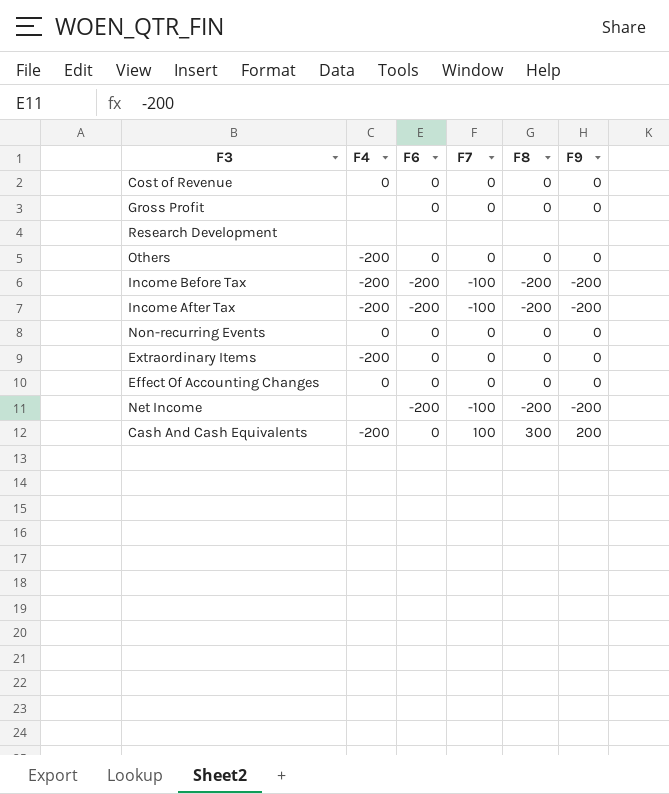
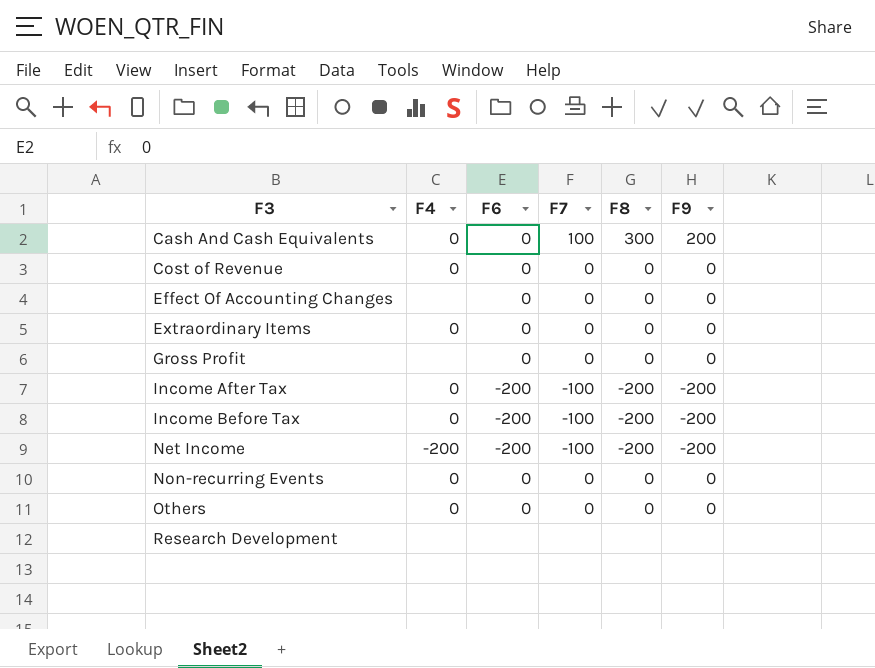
row order: none -> F3 ascending
Cash And Cash Equivalents | F4: -200 -> 0
Effect Of Accounting Changes | F4: 0 -> none
Extraordinary Items | F4: -200 -> 0
Income After Tax | F4: -200 -> 0
Income Before Tax | F4: -200 -> 0
Net Income | F4: none -> -200
Others | F4: -200 -> 0

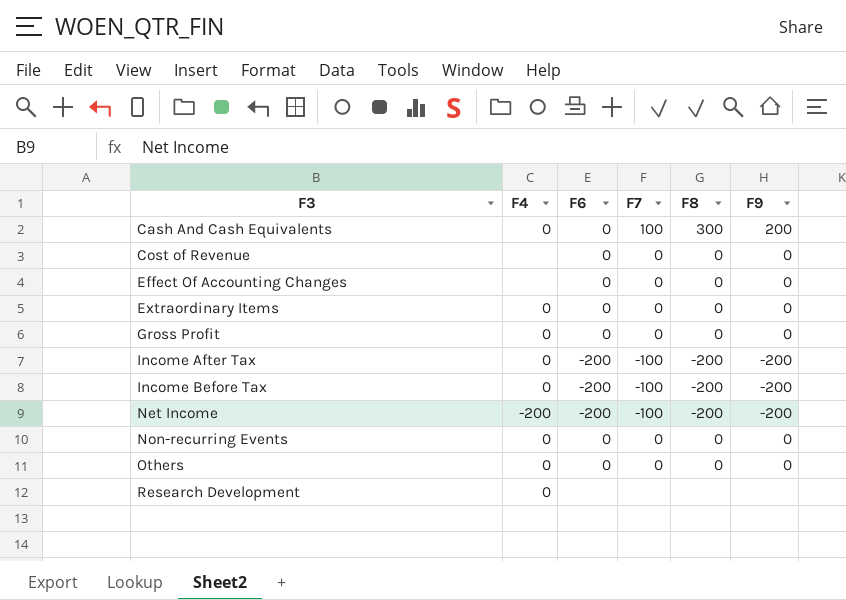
Cost of Revenue | F4: 0 -> none
Gross Profit | F4: none -> 0
Research Development | F4: none -> 0

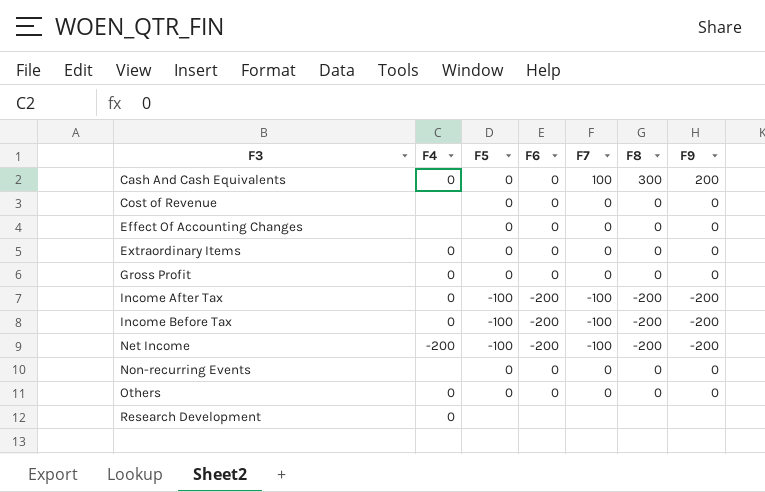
column F5 | position: none -> 3
Non-recurring Events | F4: 0 -> none

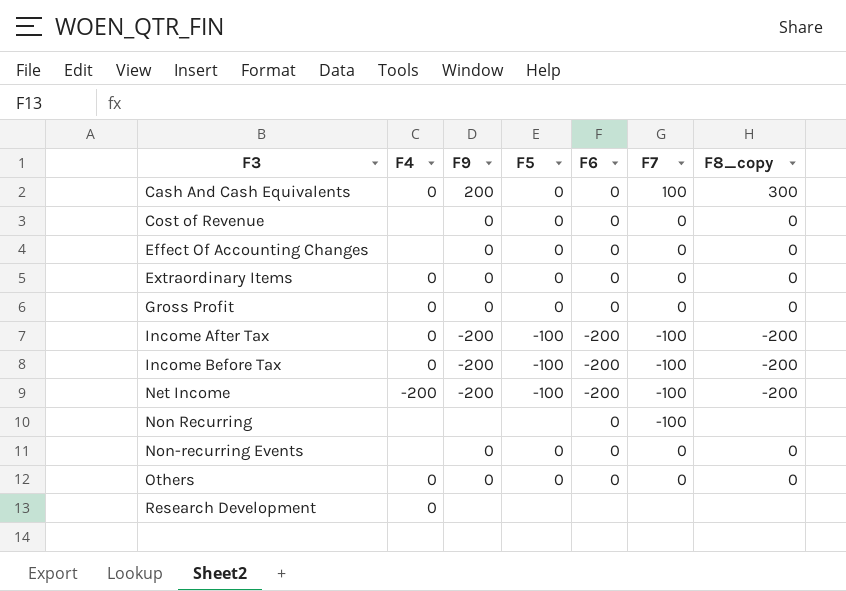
column F9 | position: 7 -> 3
column name: F8 -> F8_copy
row Non Recurring: none -> none | none | none | 0 | -100 | none

